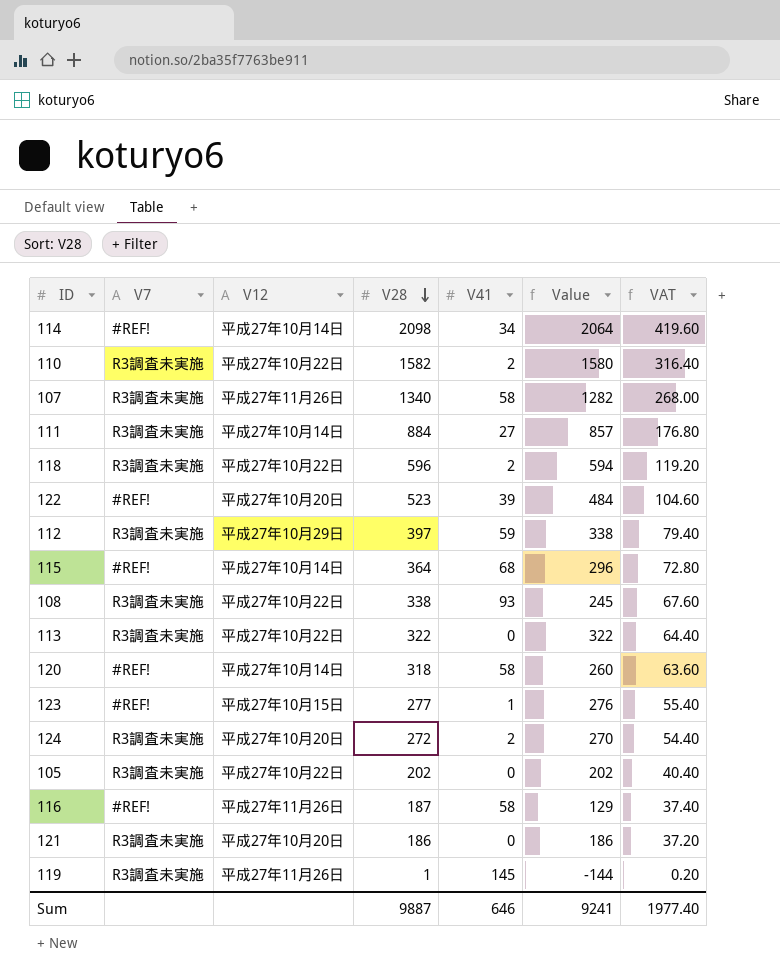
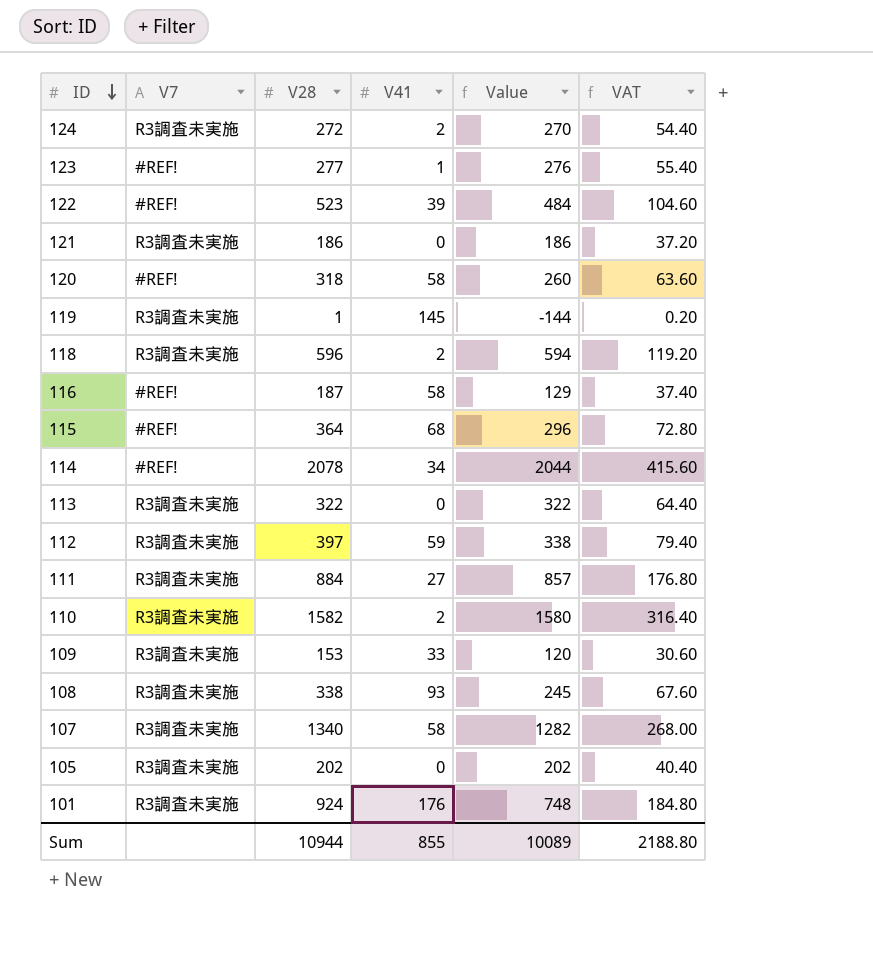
row order: V28 descending -> ID descending
column V12 | position: 3 -> none
114 | V28: 2098 -> 2078
114 | Value: 2064 -> 2044
114 | VAT: 419.60 -> 415.60
row 109: none -> R3調査未実施 | 153 | 33 | 120 | 30.60
row 101: none -> R3調査未実施 | 924 | 176 | 748 | 184.80
Sum | V28: 9887 -> 10944
Sum | V41: 646 -> 855
Sum | Value: 9241 -> 10089
Sum | VAT: 1977.40 -> 2188.80

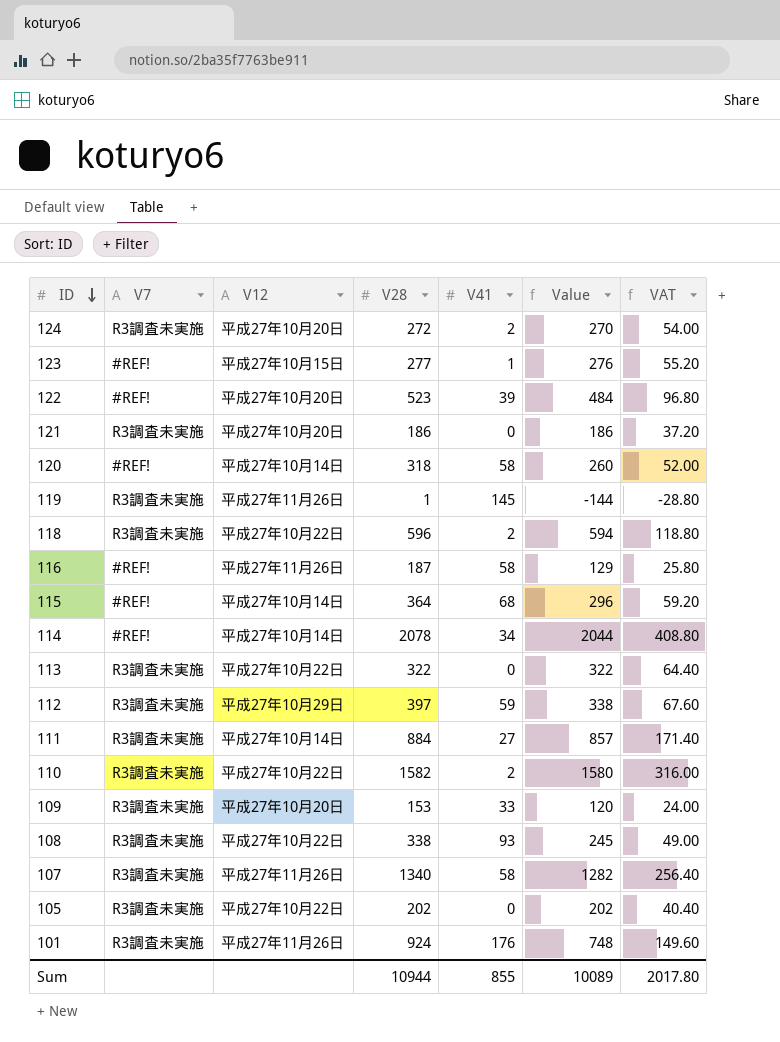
column V12 | position: none -> 3
column VAT | formula: [V28] * 0.2 -> [Value] * 0.2
Sum | VAT: 2188.80 -> 2017.80

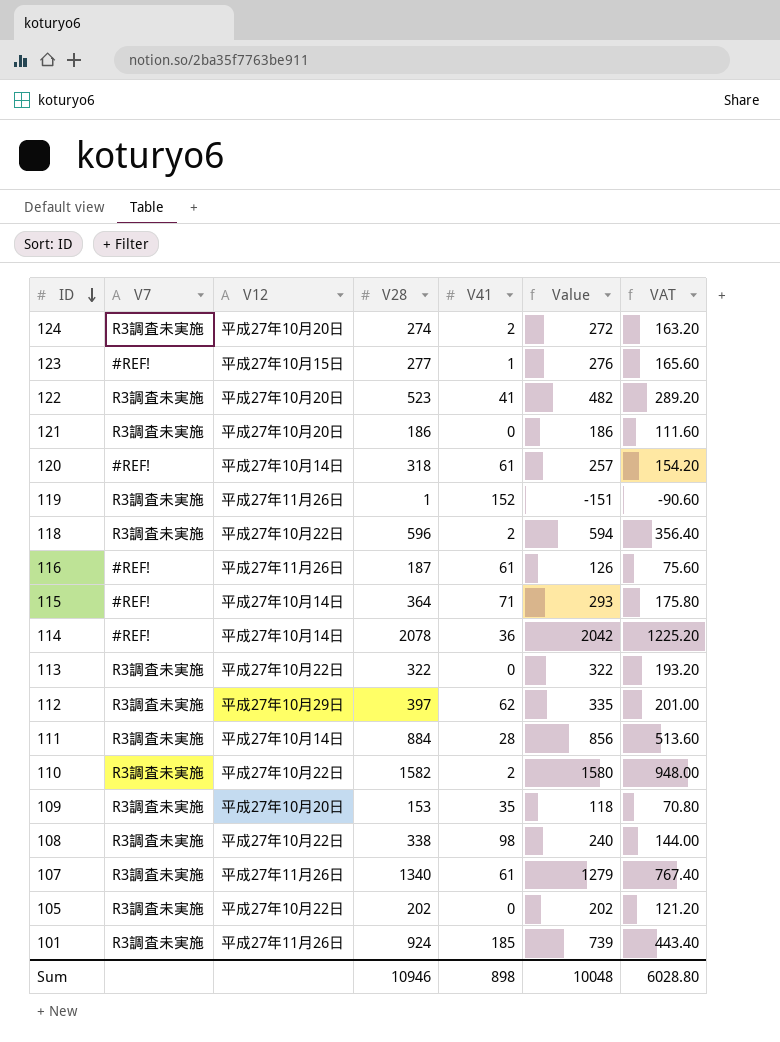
column VAT | formula: [Value] * 0.2 -> [Value] * 0.6
124 | V28: 272 -> 274
124 | Value: 270 -> 272
122 | V7: #REF! -> R3調査未実施
122 | V41: 39 -> 41
122 | Value: 484 -> 482
120 | V41: 58 -> 61
120 | Value: 260 -> 257
119 | V41: 145 -> 152
119 | Value: -144 -> -151
116 | V41: 58 -> 61
116 | Value: 129 -> 126
115 | V41: 68 -> 71
115 | Value: 296 -> 293
114 | V41: 34 -> 36
114 | Value: 2044 -> 2042
112 | V41: 59 -> 62
112 | Value: 338 -> 335
111 | V41: 27 -> 28
111 | Value: 857 -> 856
109 | V41: 33 -> 35
109 | Value: 120 -> 118
108 | V41: 93 -> 98
108 | Value: 245 -> 240
107 | V41: 58 -> 61
107 | Value: 1282 -> 1279
101 | V41: 176 -> 185
101 | Value: 748 -> 739
Sum | V28: 10944 -> 10946
Sum | V41: 855 -> 898
Sum | Value: 10089 -> 10048
Sum | VAT: 2017.80 -> 6028.80

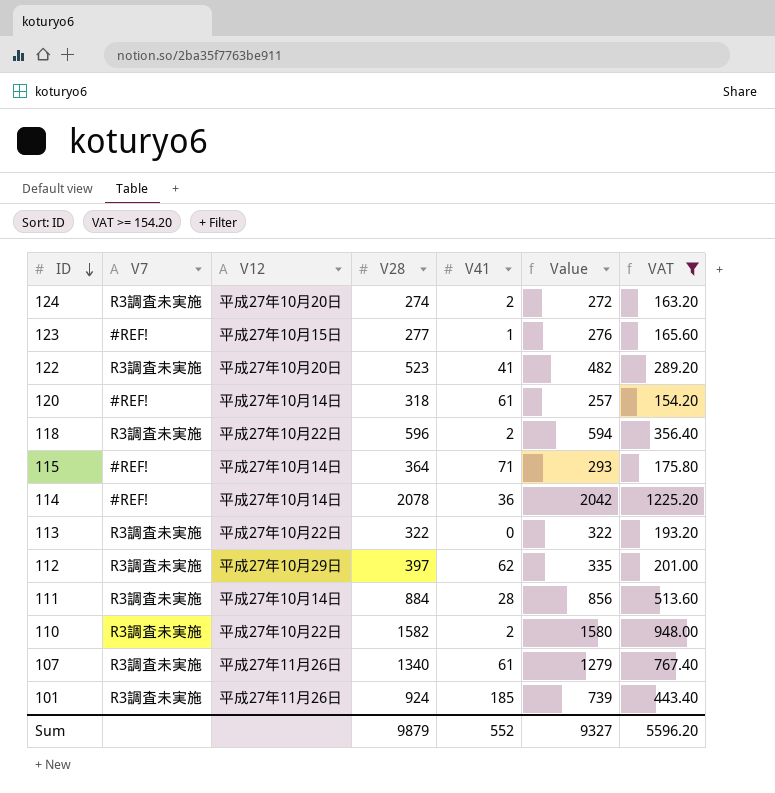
filter: none -> VAT >= 154.20
Sum | V28: 10946 -> 9879
Sum | V41: 898 -> 552
Sum | Value: 10048 -> 9327
Sum | VAT: 6028.80 -> 5596.20

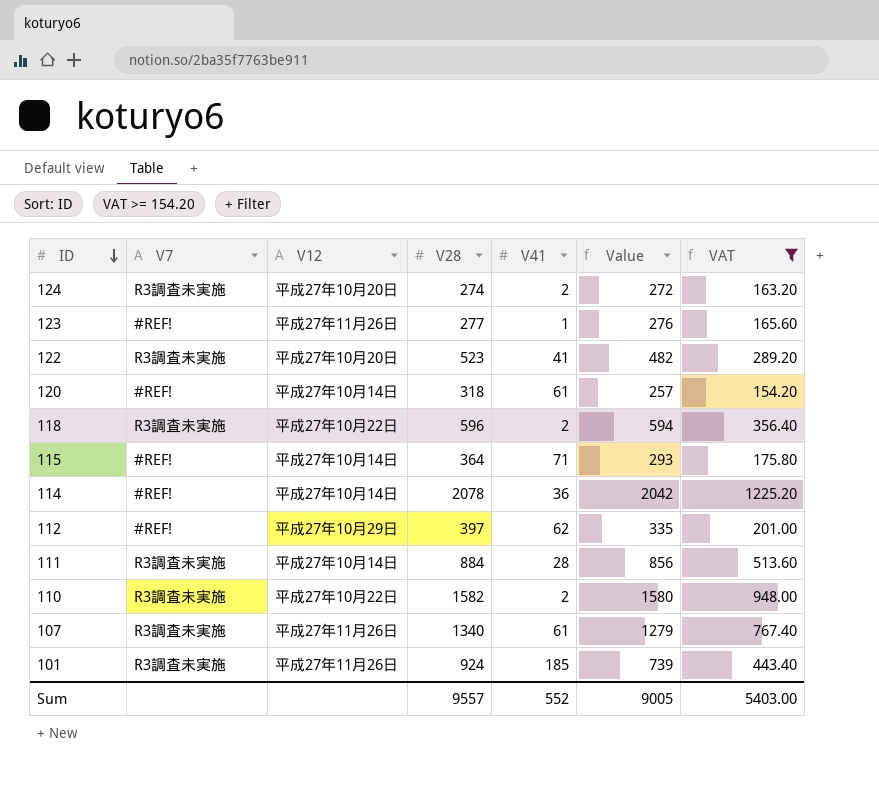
row 113: R3調査未実施 | 平成27年10月22日 | 322 | 0 | 322 | 193.20 -> none
123 | V12: 平成27年10月15日 -> 平成27年11月26日
112 | V7: R3調査未実施 -> #REF!
Sum | V28: 9879 -> 9557
Sum | Value: 9327 -> 9005
Sum | VAT: 5596.20 -> 5403.00

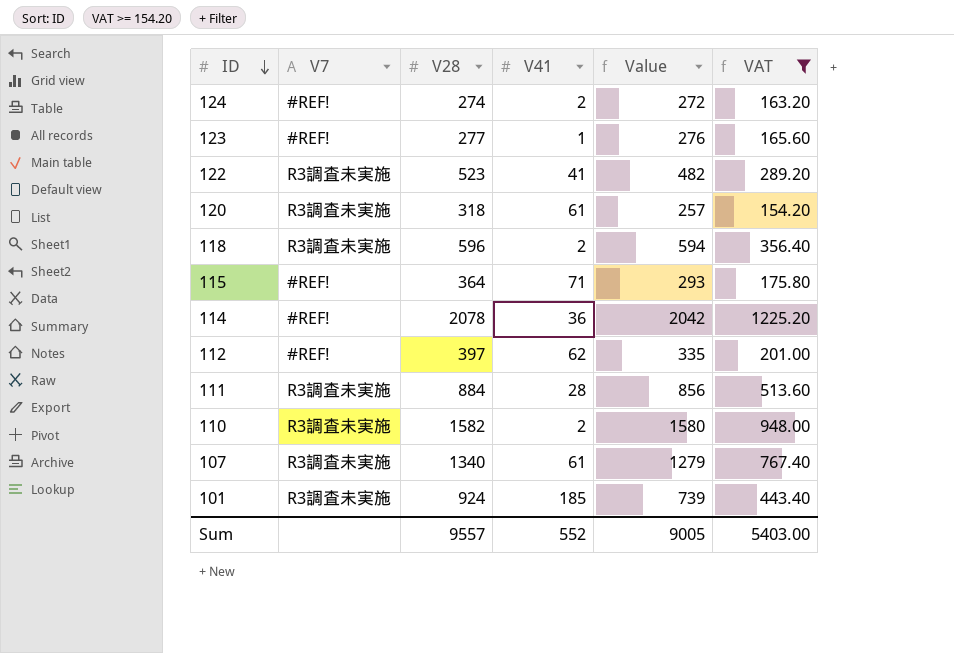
column V12 | position: 3 -> none
124 | V7: R3調査未実施 -> #REF!
120 | V7: #REF! -> R3調査未実施

